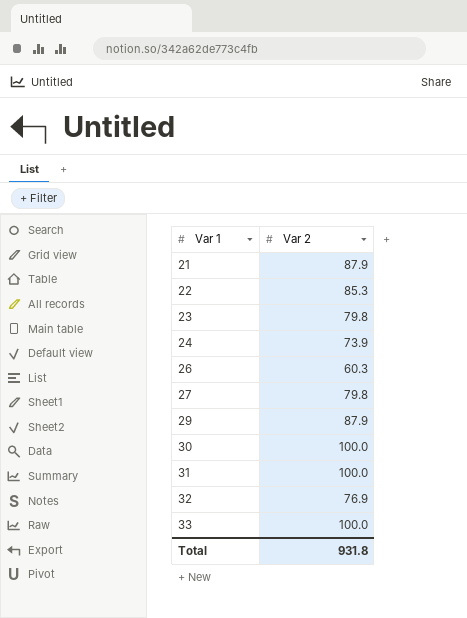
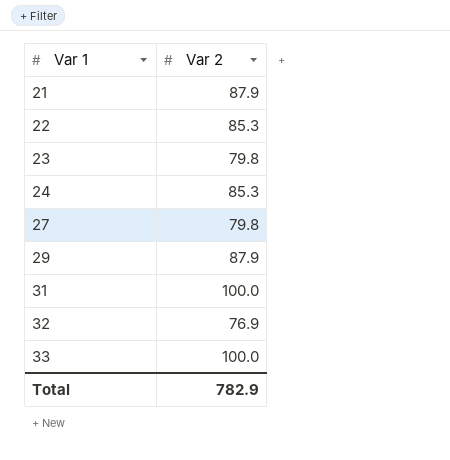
row 26: 60.3 -> none
row 30: 100.0 -> none
24 | Var 2: 73.9 -> 85.3
Total | Var 2: 931.8 -> 782.9

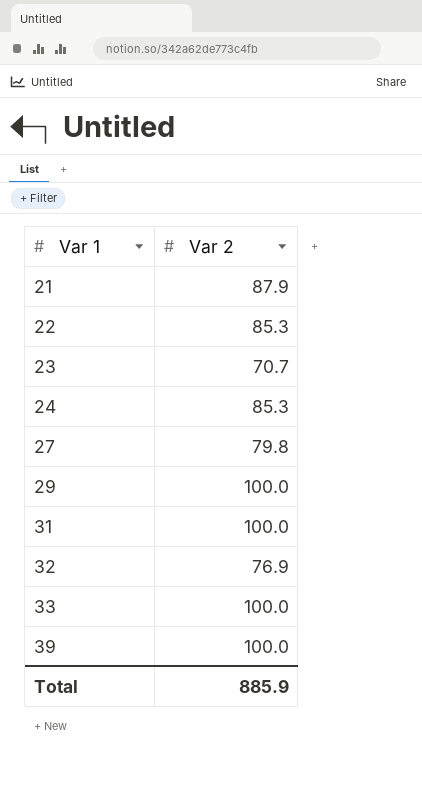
23 | Var 2: 79.8 -> 70.7
29 | Var 2: 87.9 -> 100.0
row 39: none -> 100.0
Total | Var 2: 782.9 -> 885.9

